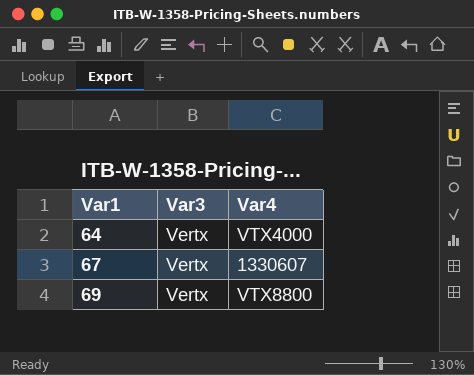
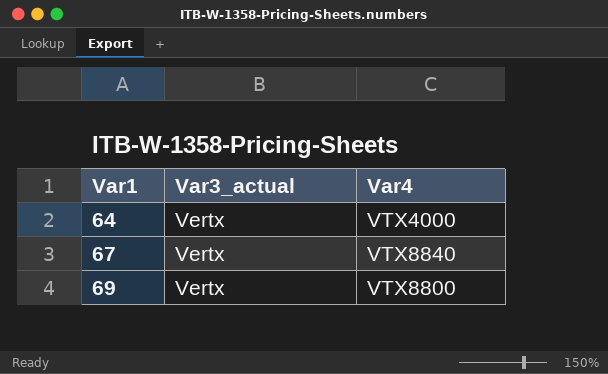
column name: Var3 -> Var3_actual
67 | Var4: 1330607 -> VTX8840

